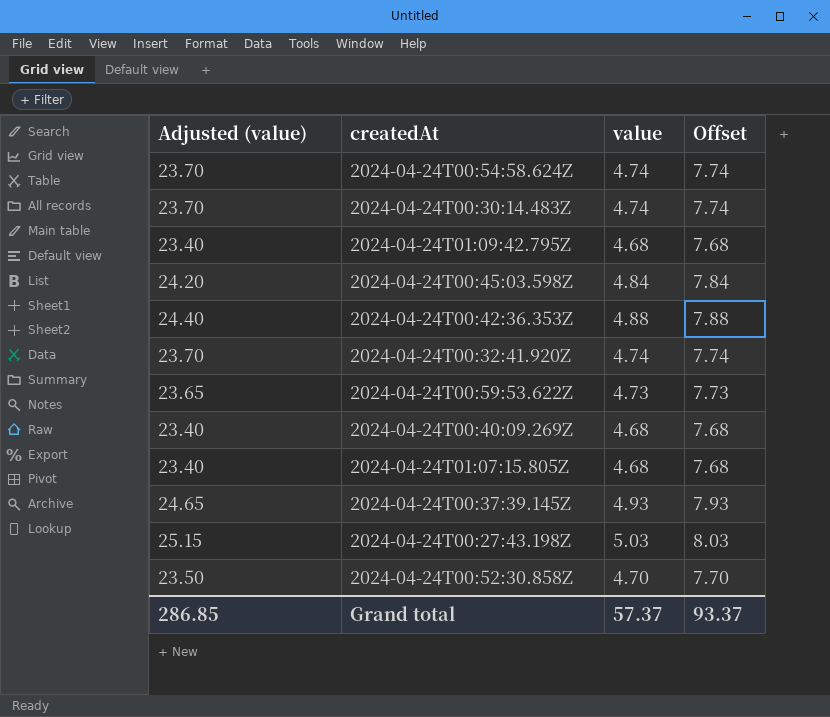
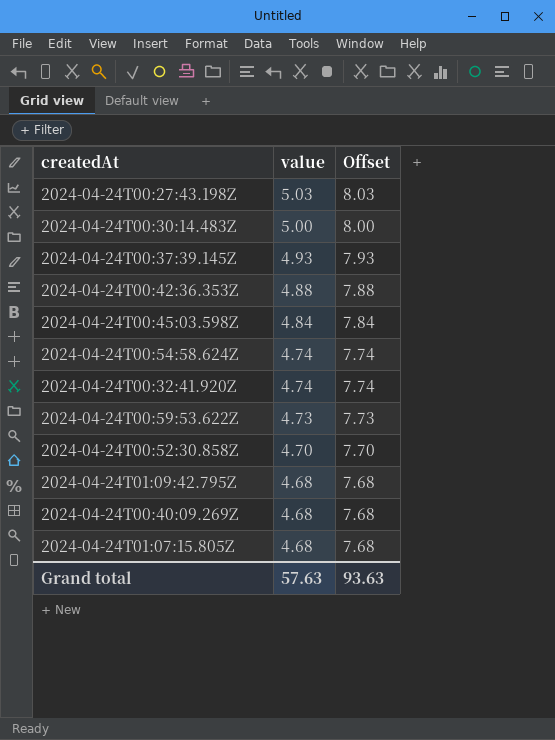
row order: none -> value descending
column Adjusted (value) | formula: [value] * 5 -> none
2024-04-24T00:30:14.483Z | value: 4.74 -> 5.00
2024-04-24T00:30:14.483Z | Offset: 7.74 -> 8.00
Grand total | value: 57.37 -> 57.63
Grand total | Offset: 93.37 -> 93.63

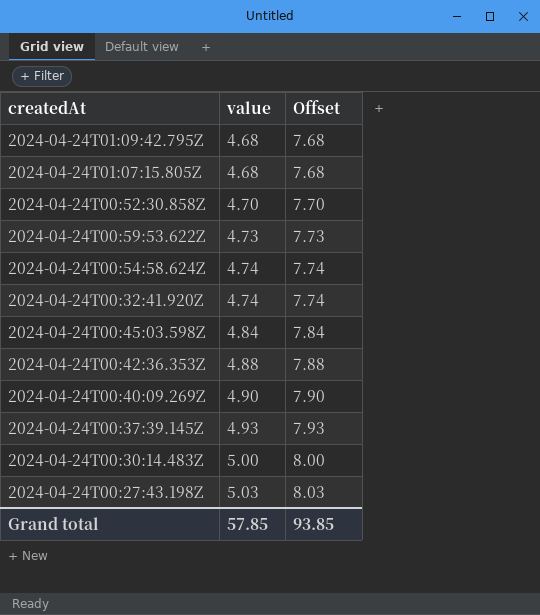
row order: value descending -> value ascending
2024-04-24T00:40:09.269Z | value: 4.68 -> 4.90
2024-04-24T00:40:09.269Z | Offset: 7.68 -> 7.90
Grand total | value: 57.63 -> 57.85
Grand total | Offset: 93.63 -> 93.85

